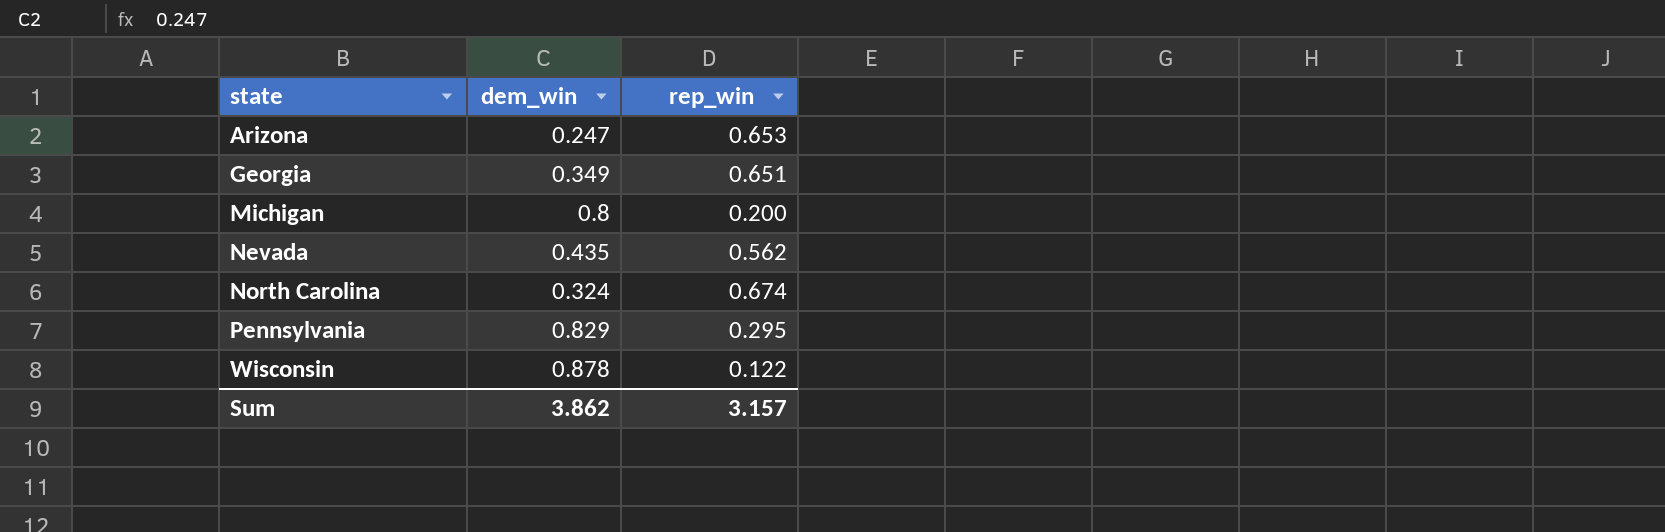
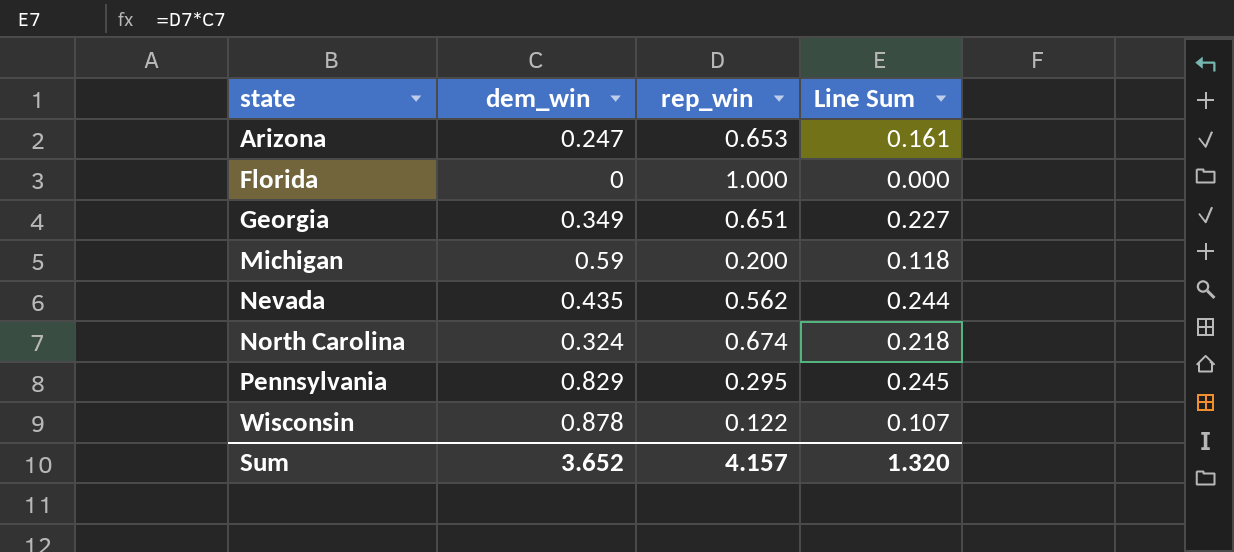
column Line Sum | formula: none -> [dem_win] * [rep_win]
row Florida: none -> 0 | 1.000 | 0.000
Michigan | dem_win: 0.8 -> 0.59
Sum | dem_win: 3.862 -> 3.652
Sum | rep_win: 3.157 -> 4.157

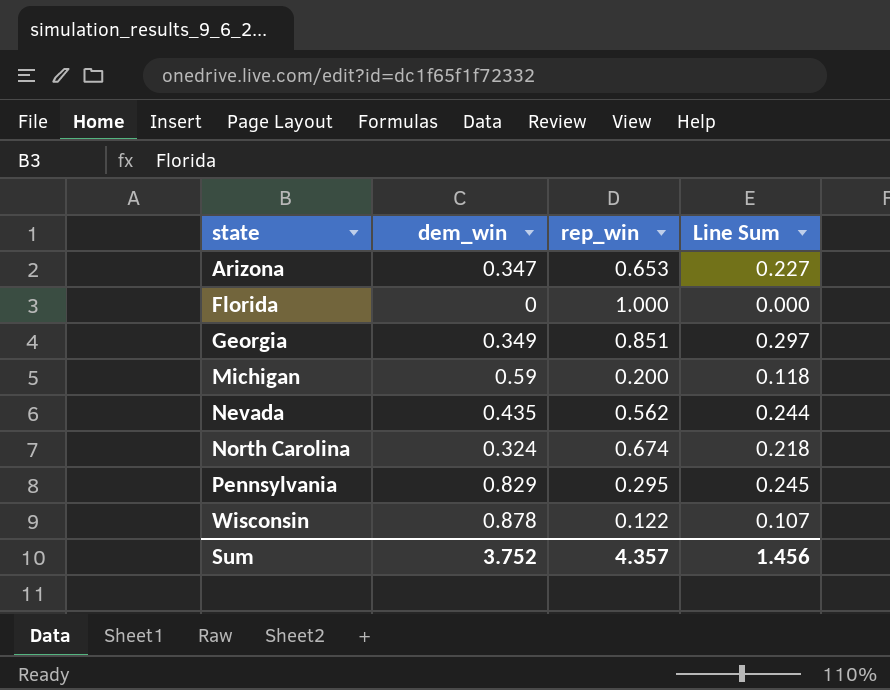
Arizona | dem_win: 0.247 -> 0.347
Arizona | Line Sum: 0.161 -> 0.227
Georgia | rep_win: 0.651 -> 0.851
Georgia | Line Sum: 0.227 -> 0.297
Sum | dem_win: 3.652 -> 3.752
Sum | rep_win: 4.157 -> 4.357
Sum | Line Sum: 1.320 -> 1.456

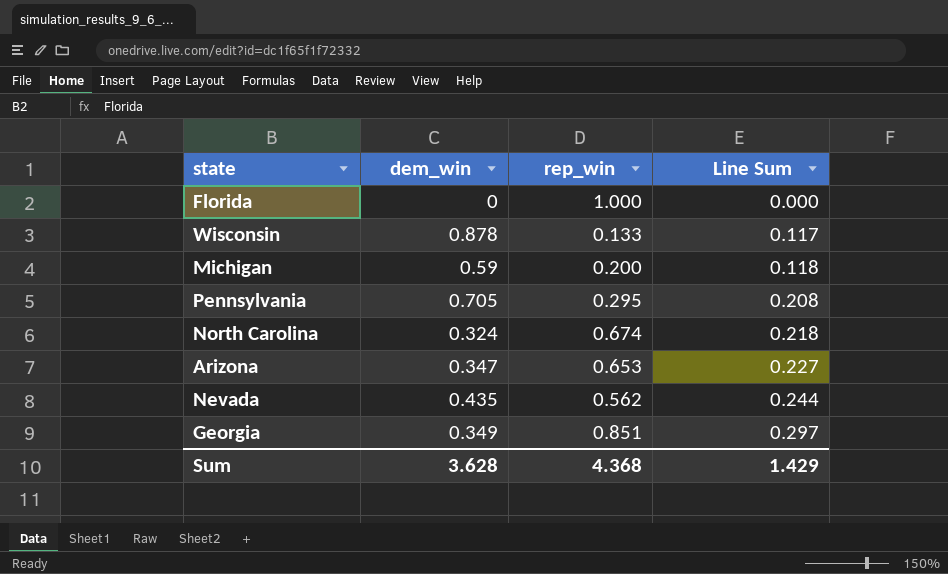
row order: state ascending -> Line Sum ascending
Wisconsin | rep_win: 0.122 -> 0.133
Wisconsin | Line Sum: 0.107 -> 0.117
Pennsylvania | dem_win: 0.829 -> 0.705
Pennsylvania | Line Sum: 0.245 -> 0.208
Sum | dem_win: 3.752 -> 3.628
Sum | rep_win: 4.357 -> 4.368
Sum | Line Sum: 1.456 -> 1.429

